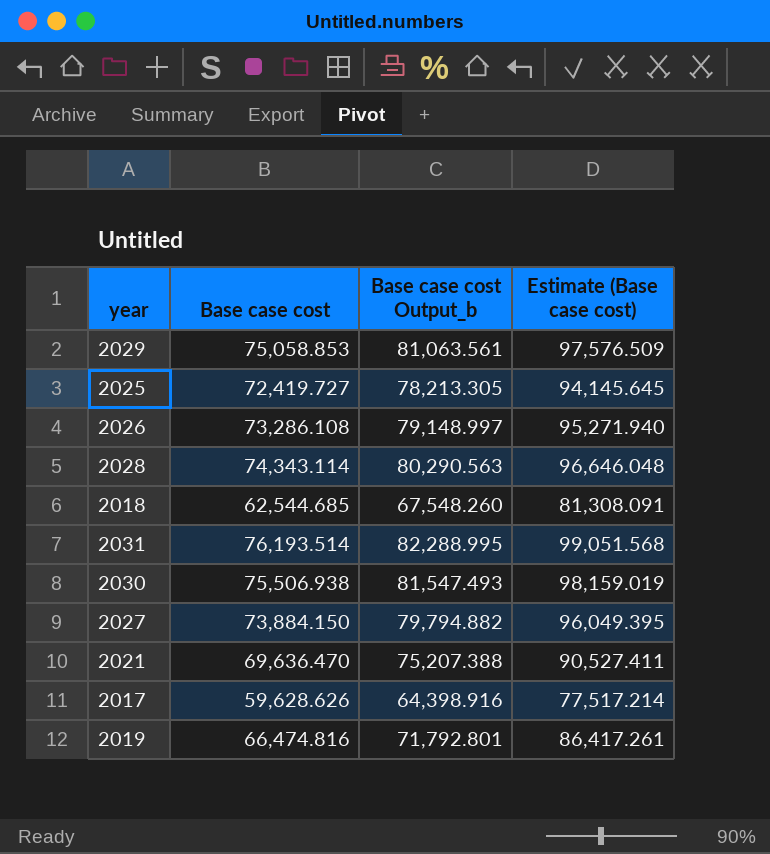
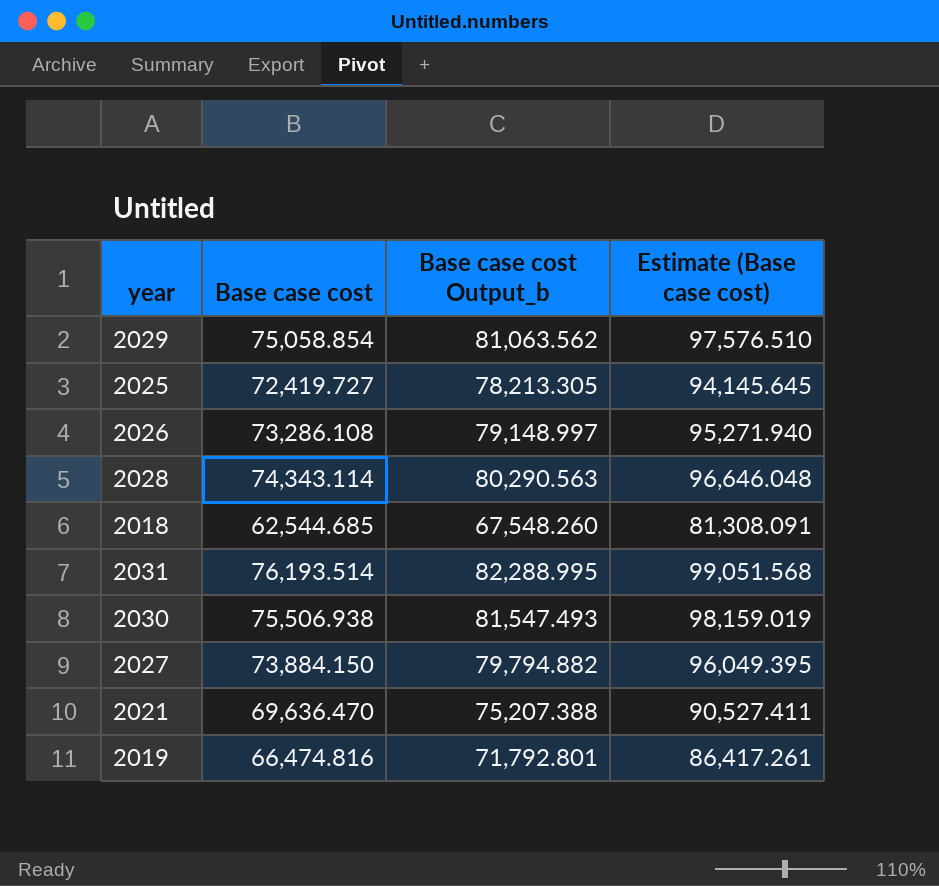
row 2017: 59,628.626 | 64,398.916 | 77,517.214 -> none
2029 | Base case cost: 75,058.853 -> 75,058.854
2029 | Base case cost Output_b: 81,063.561 -> 81,063.562
2029 | Estimate (Base case cost): 97,576.509 -> 97,576.510

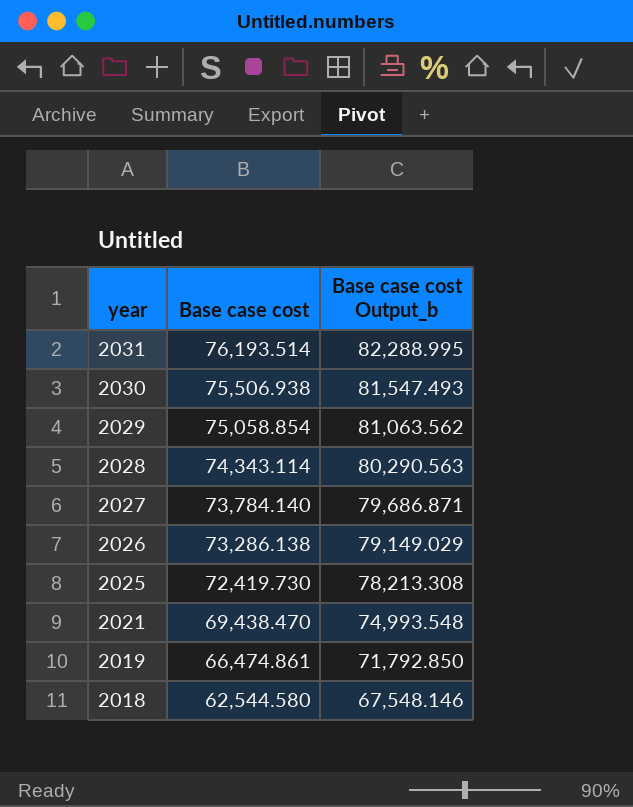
row order: none -> year descending
column Estimate (Base case cost) | formula: [Base case cost] * 1.3 -> none
2027 | Base case cost: 73,884.150 -> 73,784.140
2027 | Base case cost Output_b: 79,794.882 -> 79,686.871
2026 | Base case cost: 73,286.108 -> 73,286.138
2026 | Base case cost Output_b: 79,148.997 -> 79,149.029
2025 | Base case cost: 72,419.727 -> 72,419.730
2025 | Base case cost Output_b: 78,213.305 -> 78,213.308
2021 | Base case cost: 69,636.470 -> 69,438.470
2021 | Base case cost Output_b: 75,207.388 -> 74,993.548
2019 | Base case cost: 66,474.816 -> 66,474.861
2019 | Base case cost Output_b: 71,792.801 -> 71,792.850
2018 | Base case cost: 62,544.685 -> 62,544.580
2018 | Base case cost Output_b: 67,548.260 -> 67,548.146

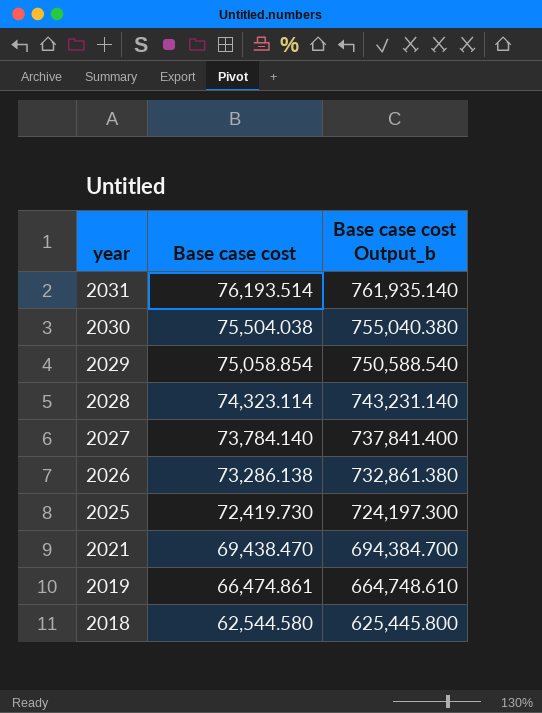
column Base case cost Output_b | formula: [Base case cost] * 1.08 -> [Base case cost] * 10
2030 | Base case cost: 75,506.938 -> 75,504.038
2028 | Base case cost: 74,343.114 -> 74,323.114

